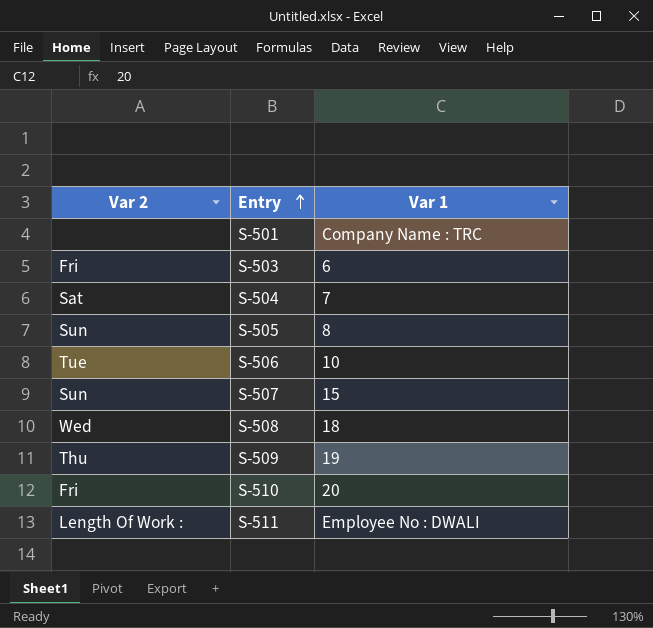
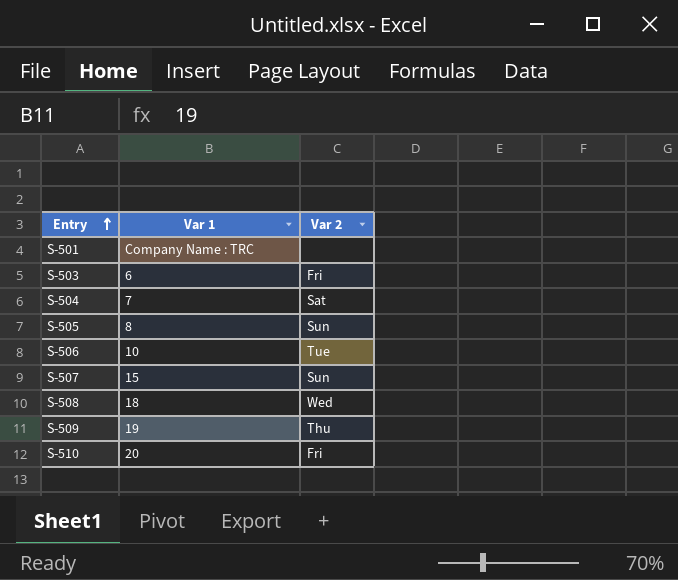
column Var 2 | position: 1 -> 3
row S-511: Length Of Work : | Employee No : DWALI -> none

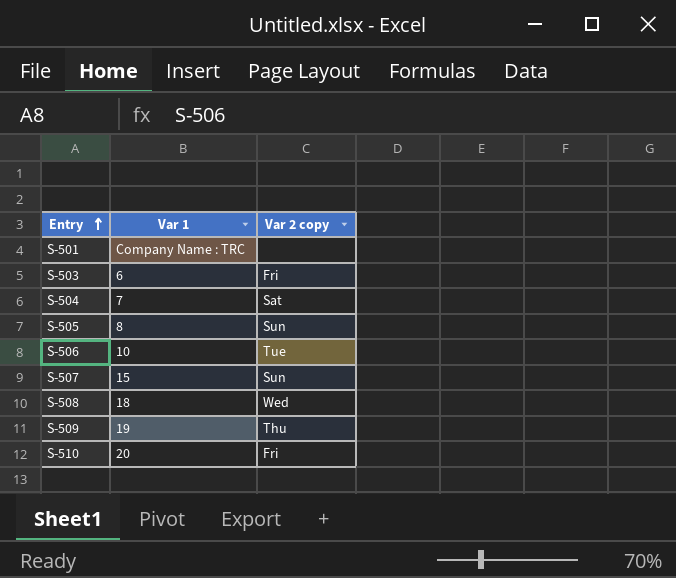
column name: Var 2 -> Var 2 copy

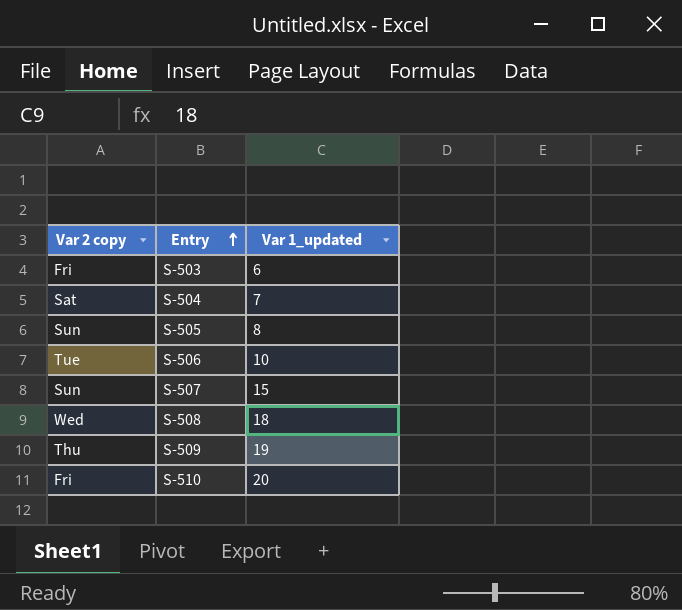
column Var 2 copy | position: 3 -> 1
column name: Var 1 -> Var 1_updated
row S-501: Company Name : TRC | none -> none

